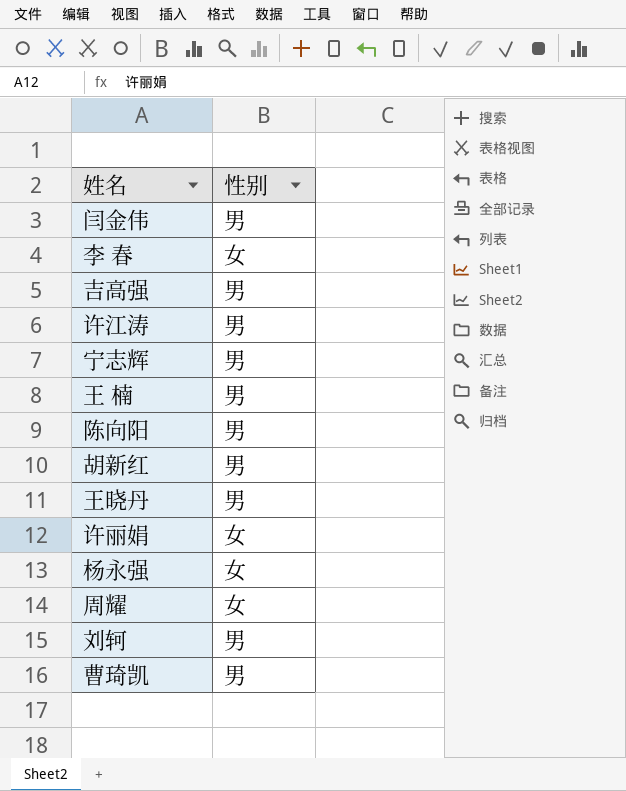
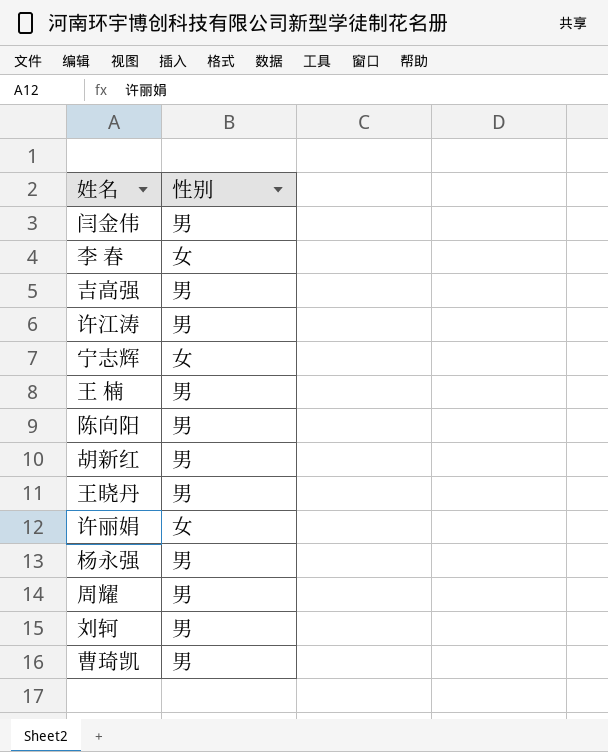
宁志辉 | 性别: 男 -> 女
杨永强 | 性别: 女 -> 男
周耀 | 性别: 女 -> 男

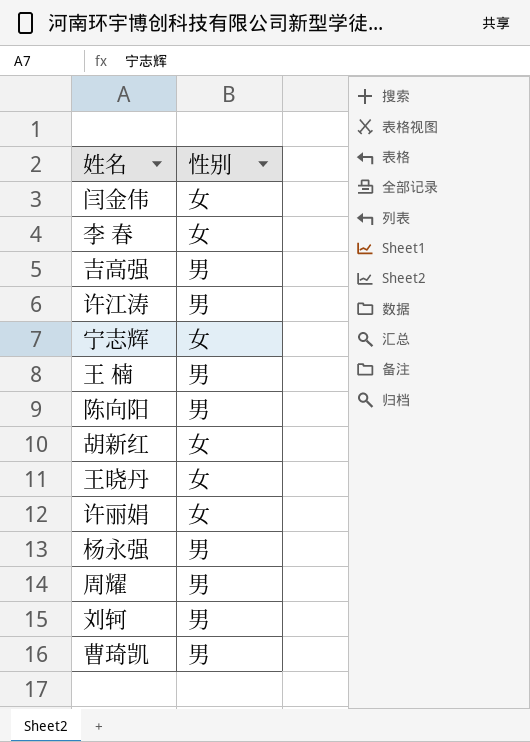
闫金伟 | 性别: 男 -> 女
胡新红 | 性别: 男 -> 女
王晓丹 | 性别: 男 -> 女

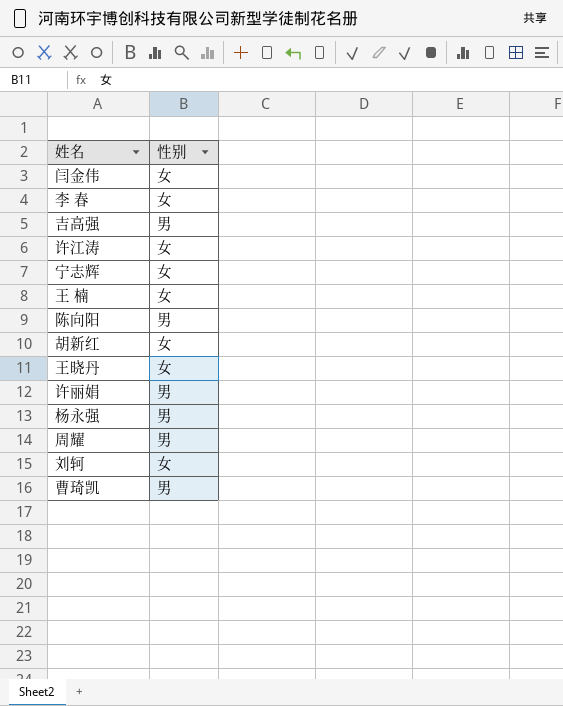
许江涛 | 性别: 男 -> 女
王 楠 | 性别: 男 -> 女
许丽娟 | 性别: 女 -> 男
刘轲 | 性别: 男 -> 女

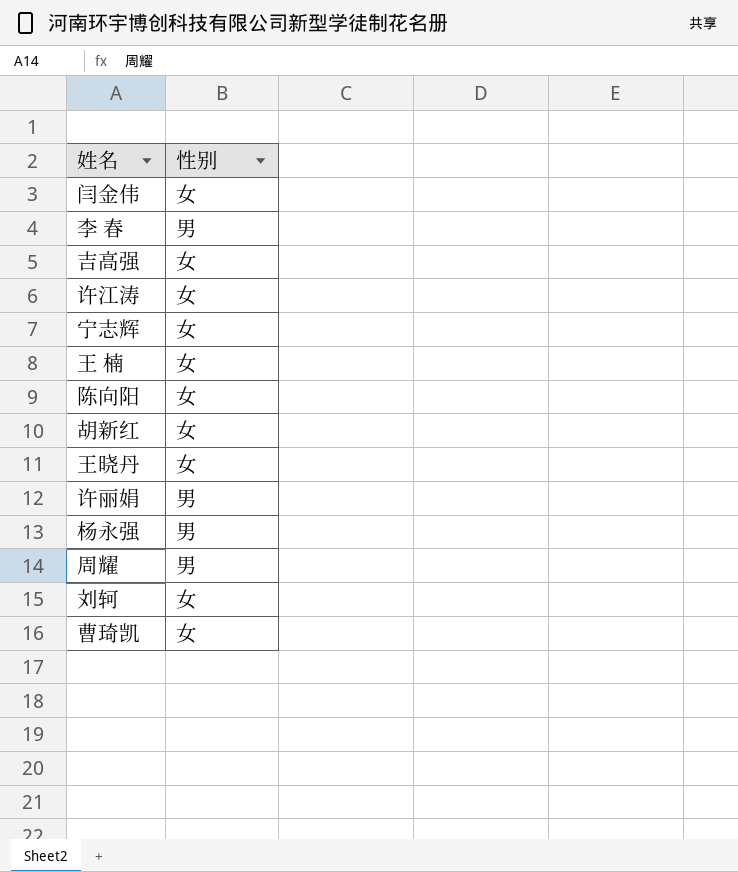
李 春 | 性别: 女 -> 男
吉高强 | 性别: 男 -> 女
陈向阳 | 性别: 男 -> 女
曹琦凯 | 性别: 男 -> 女

